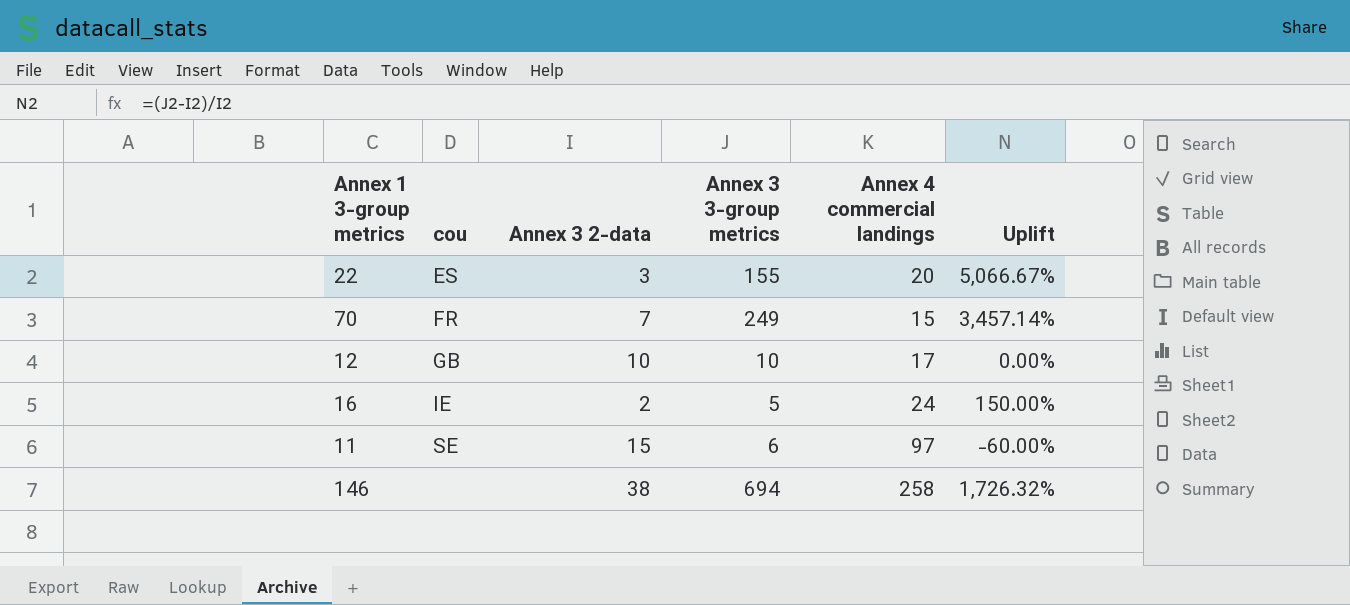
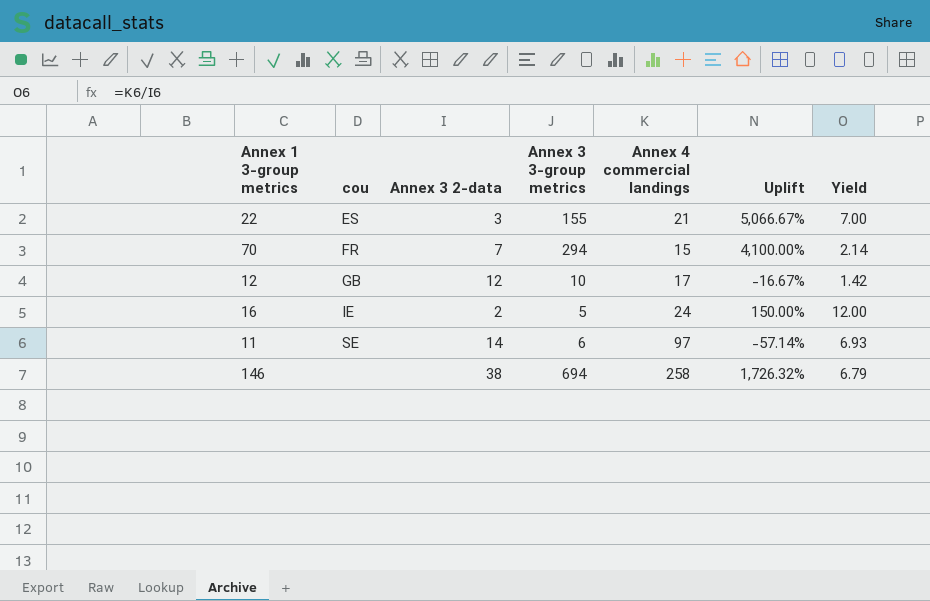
column Yield | formula: none -> [Annex 4 commercial landings] / [Annex 3 2-data]
22 | Annex 4 commercial landings: 20 -> 21
70 | Annex 3 3-group metrics: 249 -> 294
70 | Uplift: 3,457.14% -> 4,100.00%
12 | Annex 3 2-data: 10 -> 12
12 | Uplift: 0.00% -> -16.67%
11 | Annex 3 2-data: 15 -> 14
11 | Uplift: -60.00% -> -57.14%

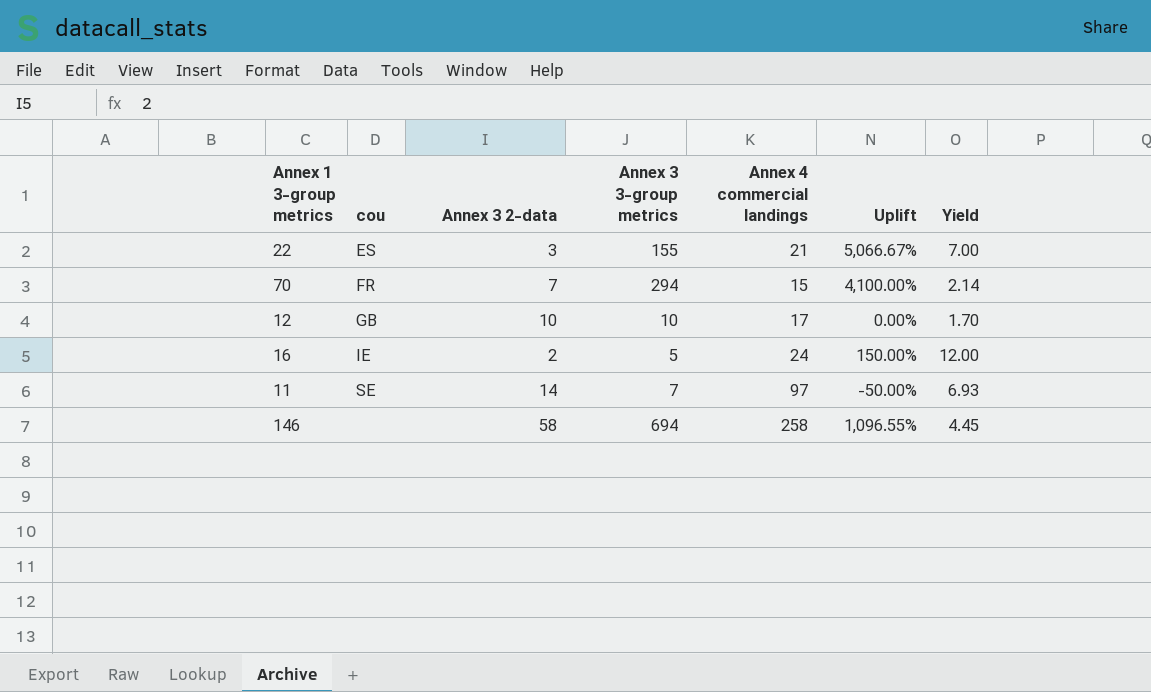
12 | Annex 3 2-data: 12 -> 10
12 | Uplift: -16.67% -> 0.00%
12 | Yield: 1.42 -> 1.70
11 | Annex 3 3-group metrics: 6 -> 7
11 | Uplift: -57.14% -> -50.00%
146 | Annex 3 2-data: 38 -> 58
146 | Uplift: 1,726.32% -> 1,096.55%
146 | Yield: 6.79 -> 4.45

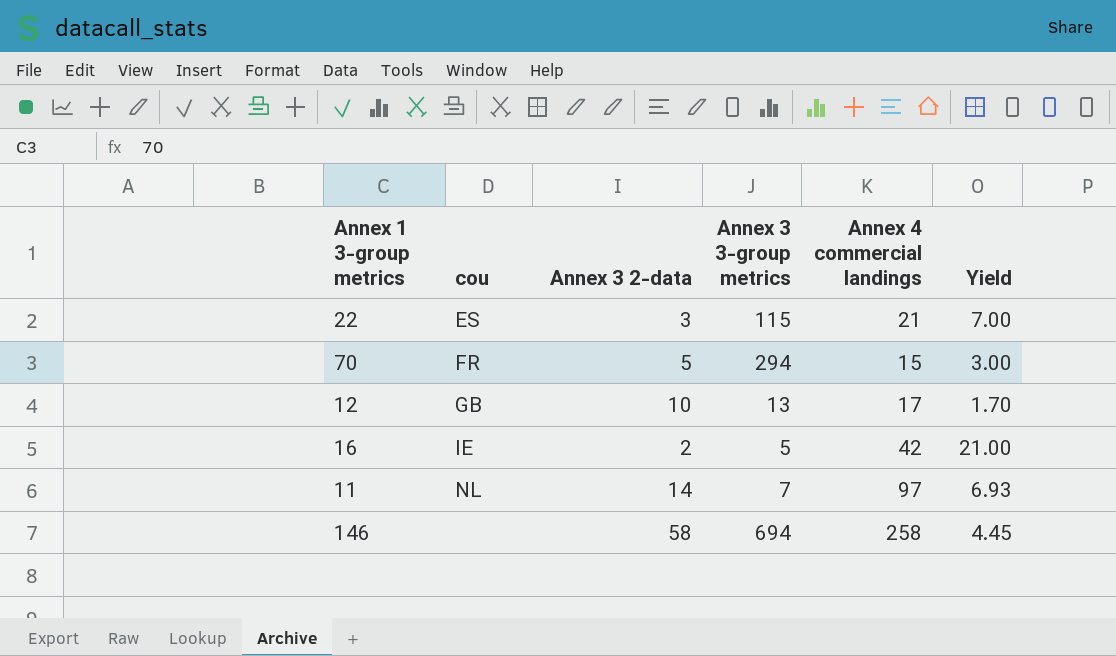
column Uplift | formula: ([Annex 3 3-group metrics] - [Annex 3 2-data]) / [Annex 3 2-data] -> none
22 | Annex 3 3-group metrics: 155 -> 115
70 | Annex 3 2-data: 7 -> 5
70 | Yield: 2.14 -> 3.00
12 | Annex 3 3-group metrics: 10 -> 13
16 | Annex 4 commercial landings: 24 -> 42
16 | Yield: 12.00 -> 21.00
11 | cou: SE -> NL

